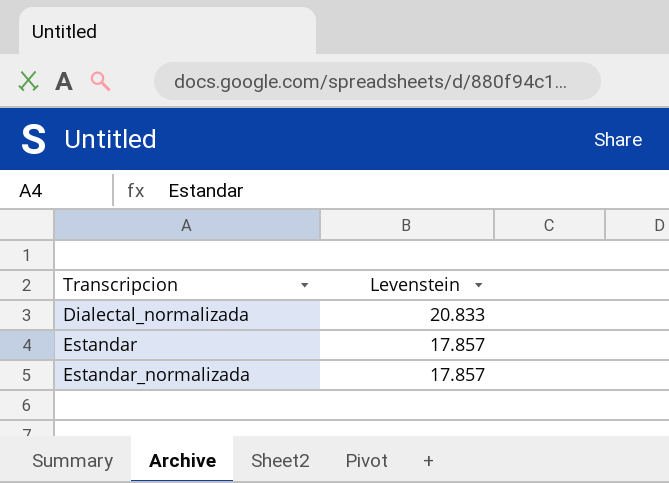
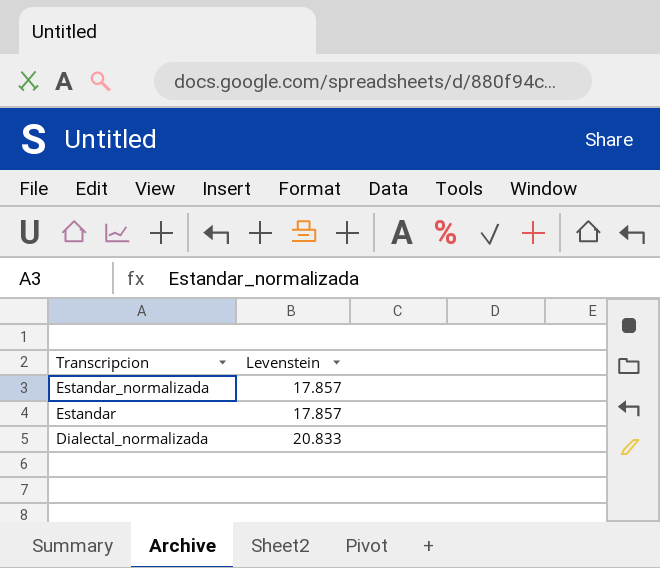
row order: Transcripcion ascending -> Transcripcion descending

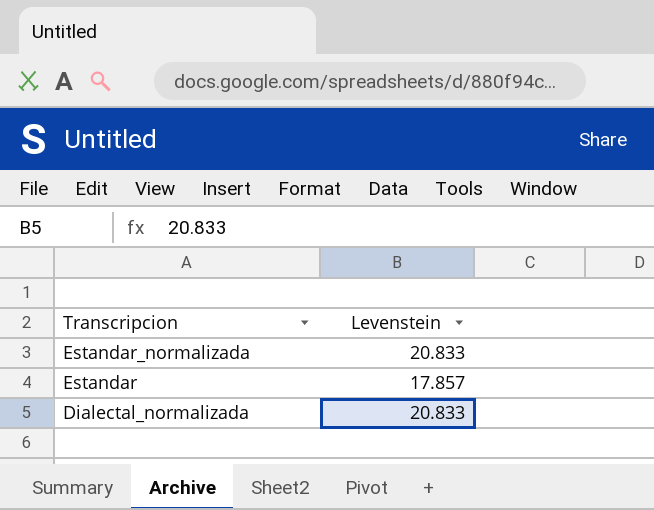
Estandar_normalizada | Levenstein: 17.857 -> 20.833

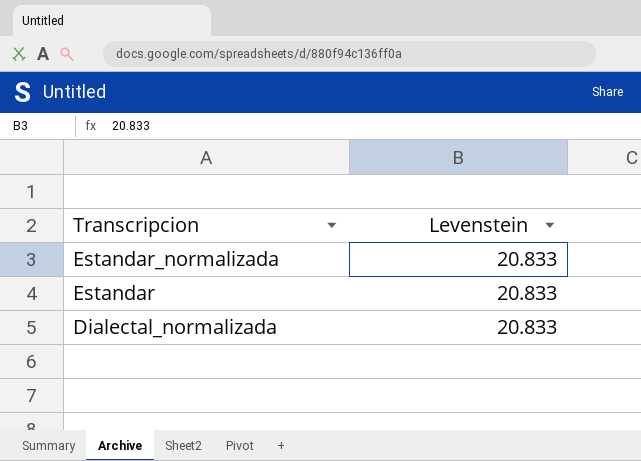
Estandar | Levenstein: 17.857 -> 20.833

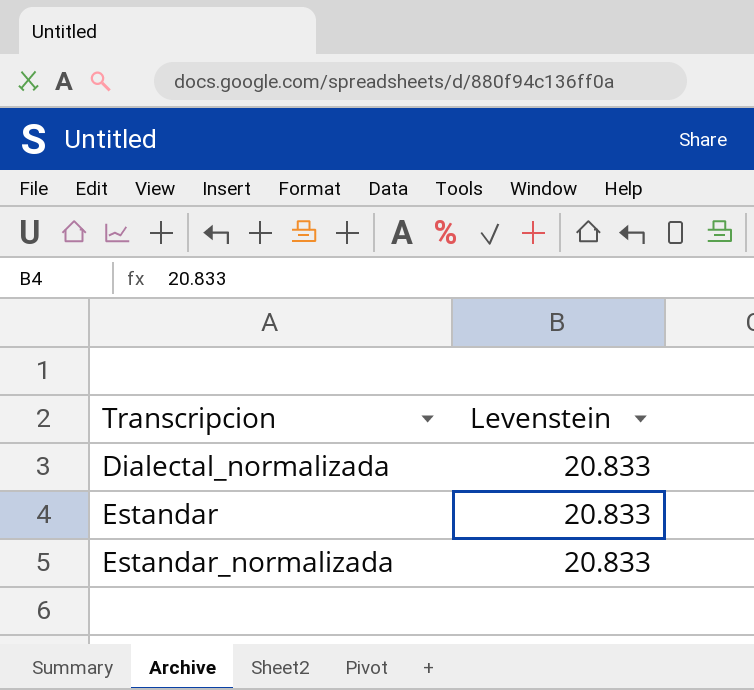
row order: Transcripcion descending -> Transcripcion ascending

